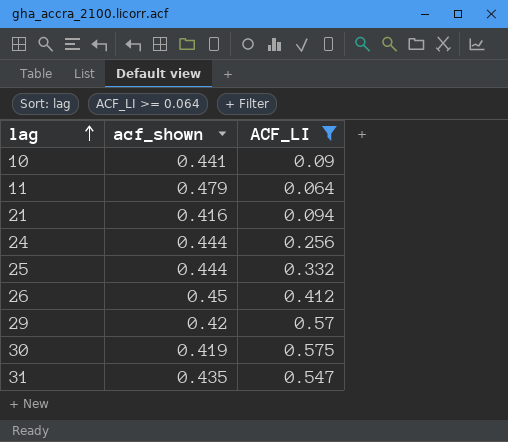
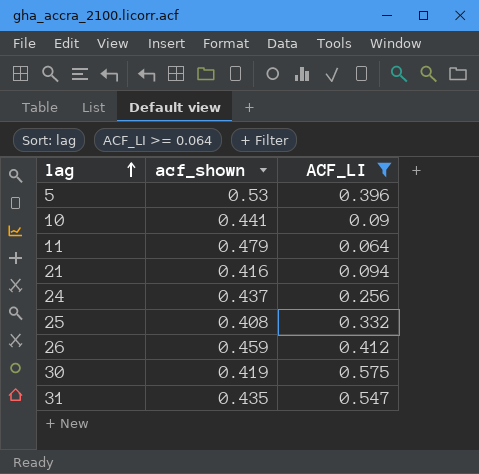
row 29: 0.42 | 0.57 -> none
row 5: none -> 0.53 | 0.396
24 | acf_shown: 0.444 -> 0.437
25 | acf_shown: 0.444 -> 0.408
26 | acf_shown: 0.45 -> 0.459

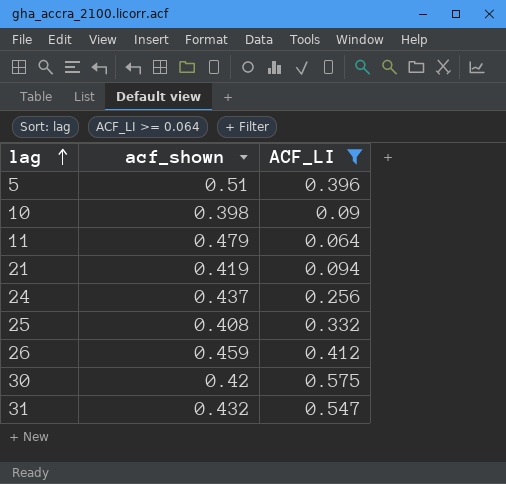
5 | acf_shown: 0.53 -> 0.51
10 | acf_shown: 0.441 -> 0.398
21 | acf_shown: 0.416 -> 0.419
30 | acf_shown: 0.419 -> 0.42
31 | acf_shown: 0.435 -> 0.432

